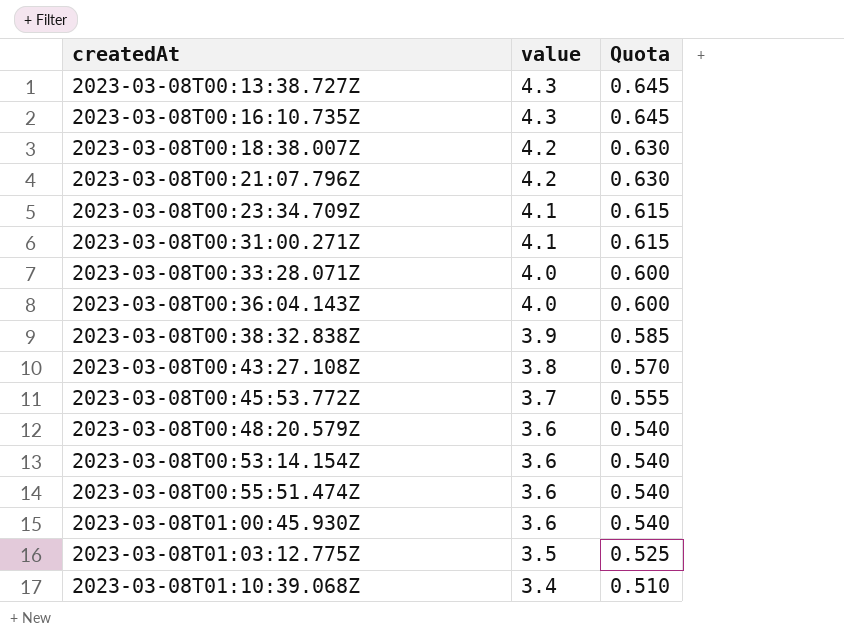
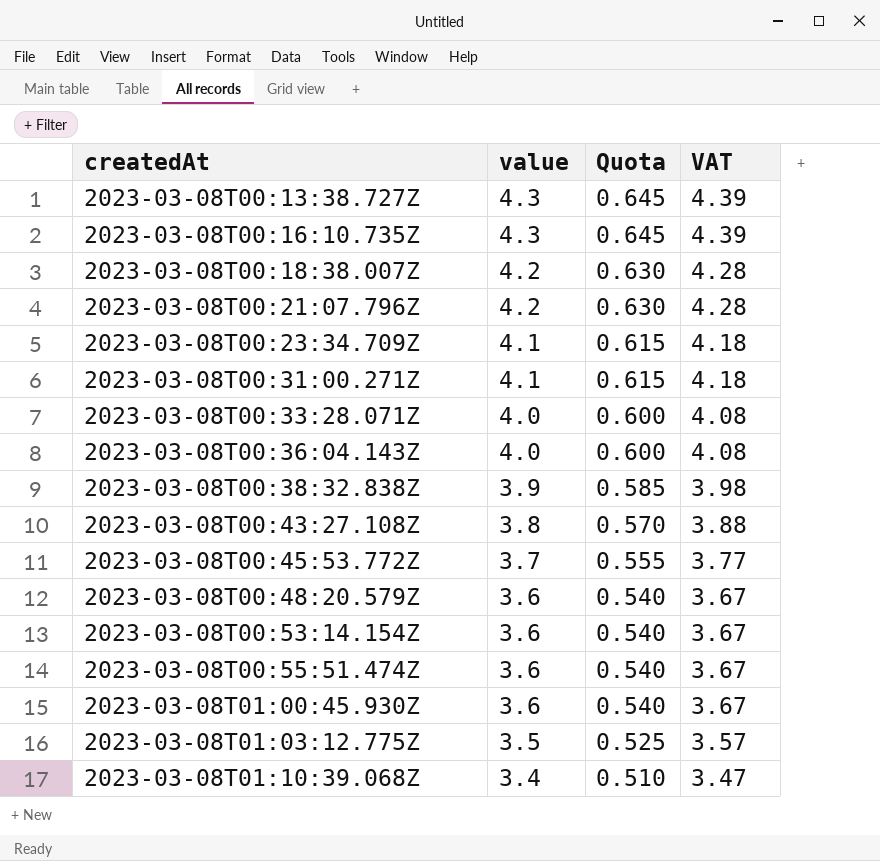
column VAT | formula: none -> [value] * 1.02

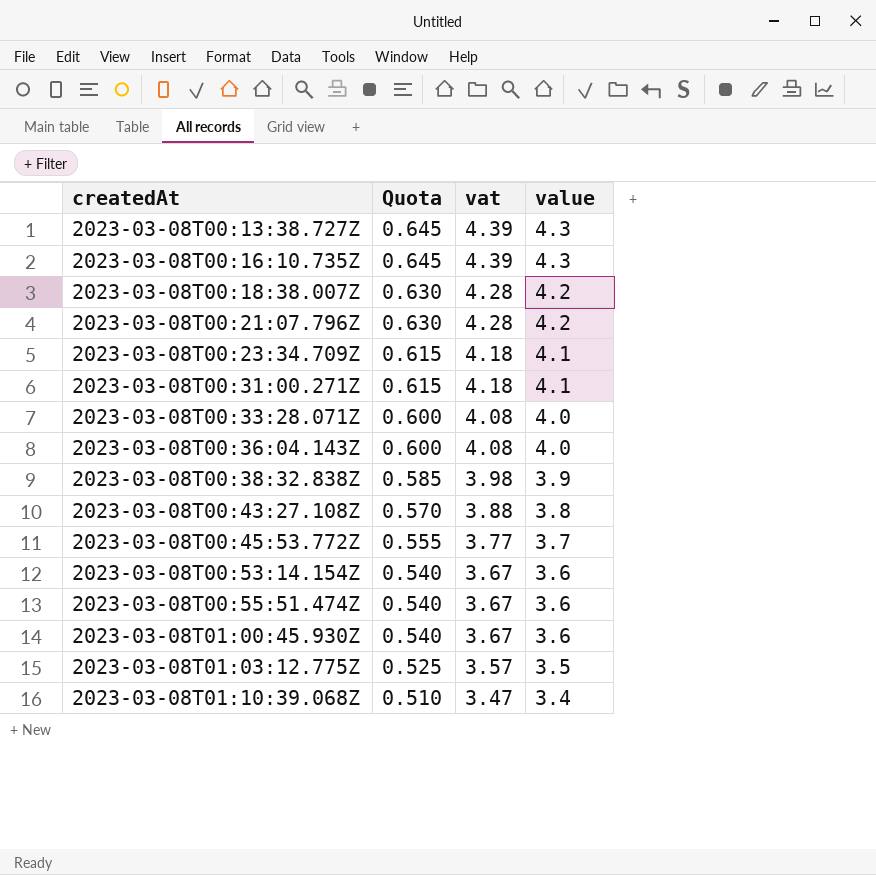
column name: VAT -> vat
column value | position: 2 -> 4
row 2023-03-08T00:48:20.579Z: 3.6 | 0.540 | 3.67 -> none

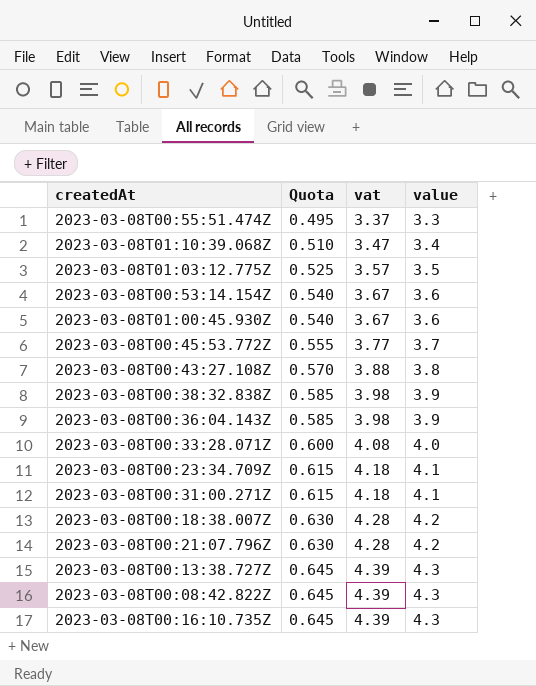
row order: createdAt ascending -> Quota ascending
2023-03-08T00:55:51.474Z | Quota: 0.540 -> 0.495
2023-03-08T00:55:51.474Z | vat: 3.67 -> 3.37
2023-03-08T00:55:51.474Z | value: 3.6 -> 3.3
2023-03-08T00:36:04.143Z | Quota: 0.600 -> 0.585
2023-03-08T00:36:04.143Z | vat: 4.08 -> 3.98
2023-03-08T00:36:04.143Z | value: 4.0 -> 3.9
row 2023-03-08T00:08:42.822Z: none -> 0.645 | 4.39 | 4.3

